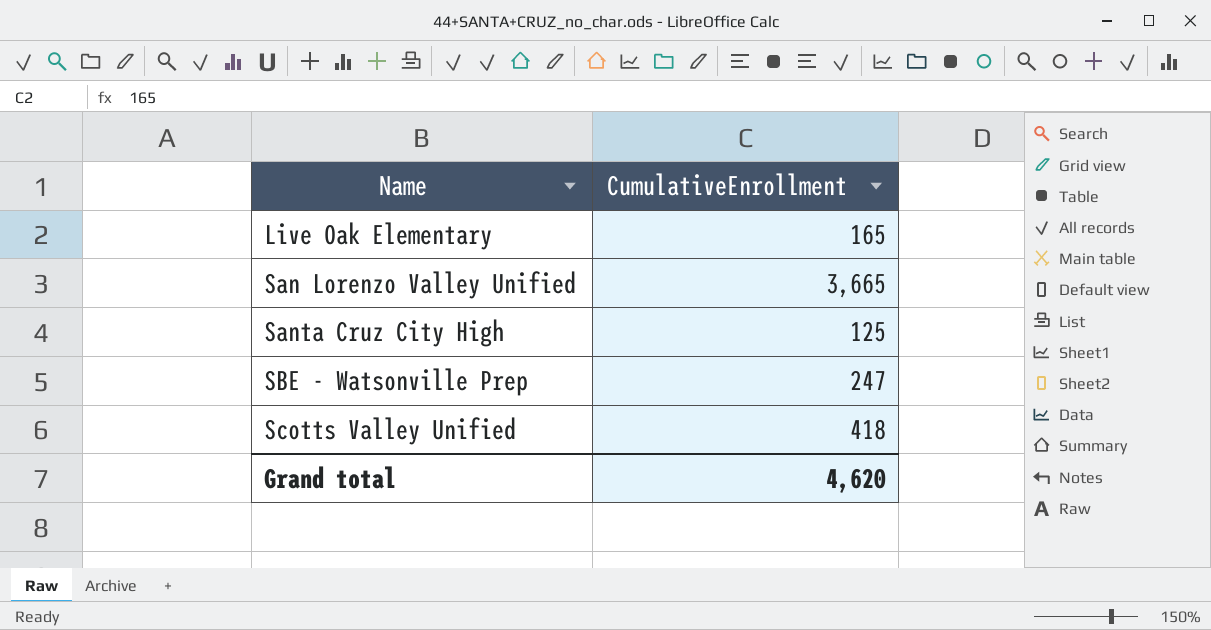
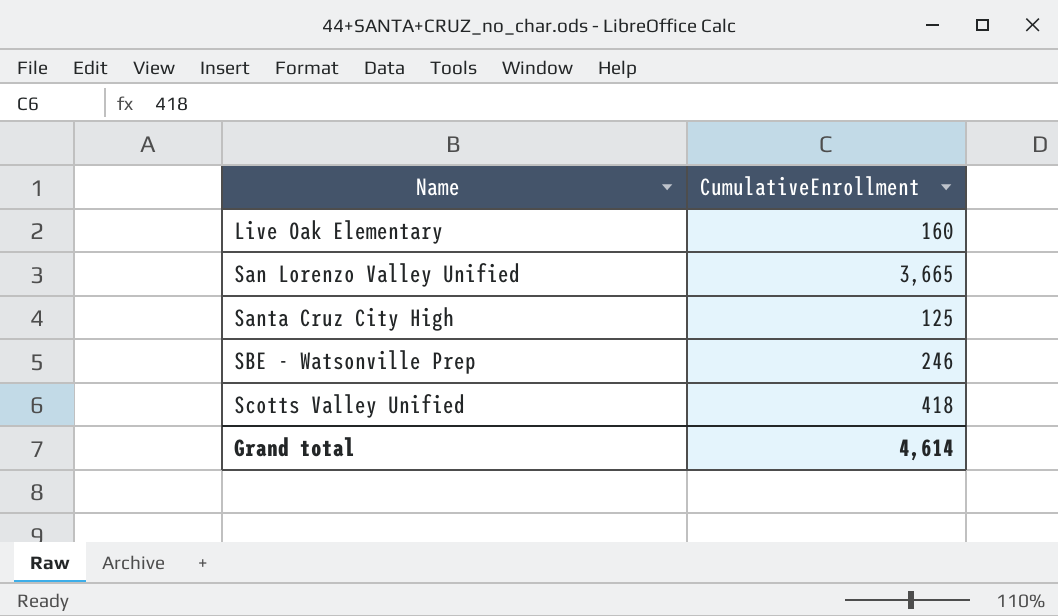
Live Oak Elementary | CumulativeEnrollment: 165 -> 160
SBE - Watsonville Prep | CumulativeEnrollment: 247 -> 246
Grand total | CumulativeEnrollment: 4,620 -> 4,614

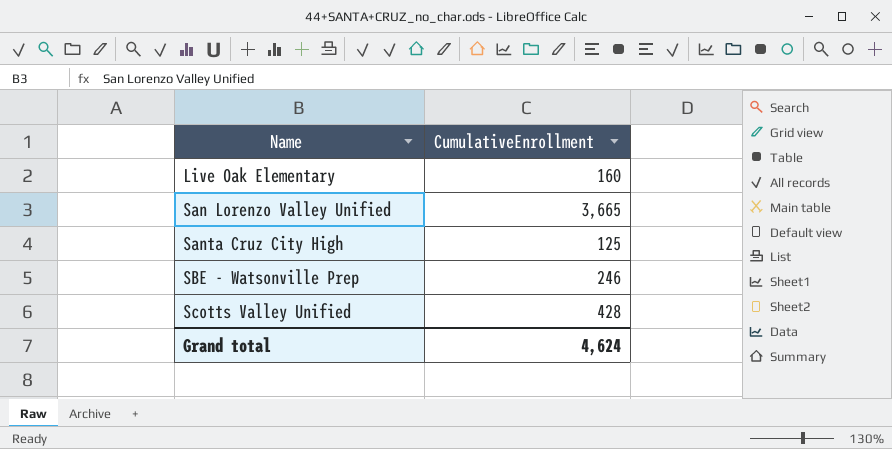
Scotts Valley Unified | CumulativeEnrollment: 418 -> 428
Grand total | CumulativeEnrollment: 4,614 -> 4,624

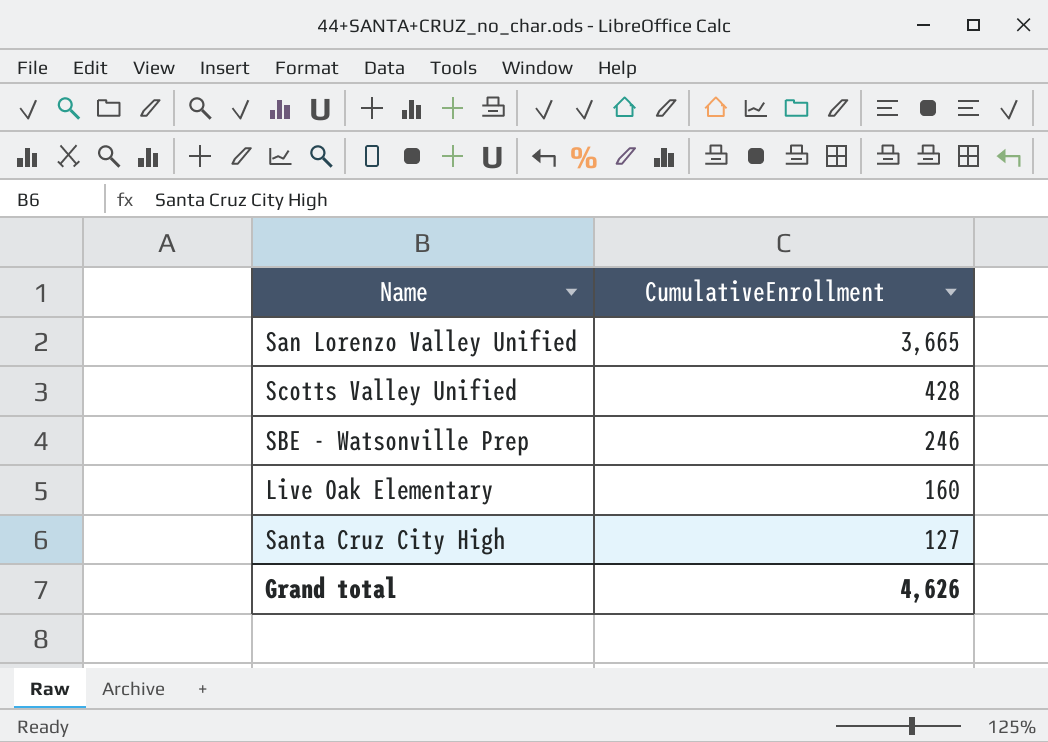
row order: Name ascending -> CumulativeEnrollment descending
Santa Cruz City High | CumulativeEnrollment: 125 -> 127
Grand total | CumulativeEnrollment: 4,624 -> 4,626

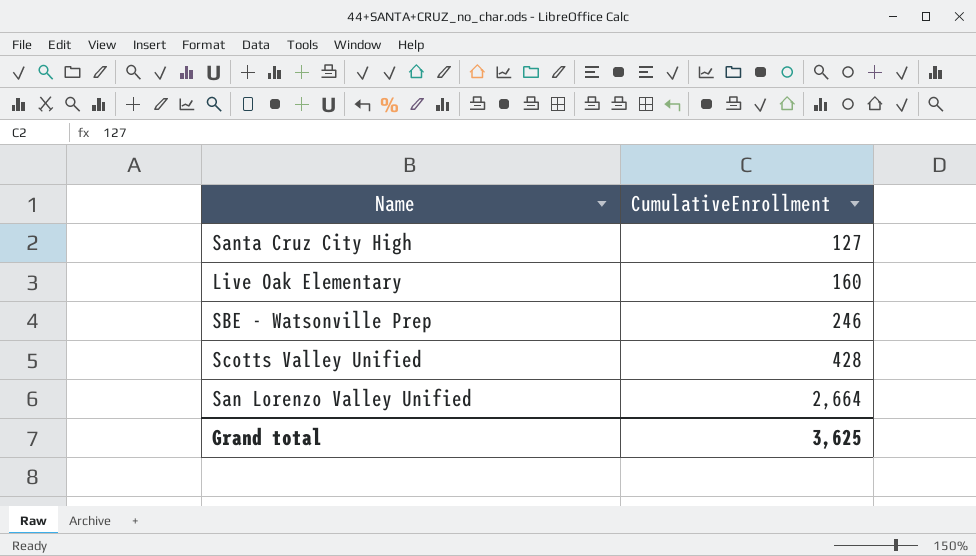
row order: CumulativeEnrollment descending -> CumulativeEnrollment ascending
San Lorenzo Valley Unified | CumulativeEnrollment: 3,665 -> 2,664
Grand total | CumulativeEnrollment: 4,626 -> 3,625

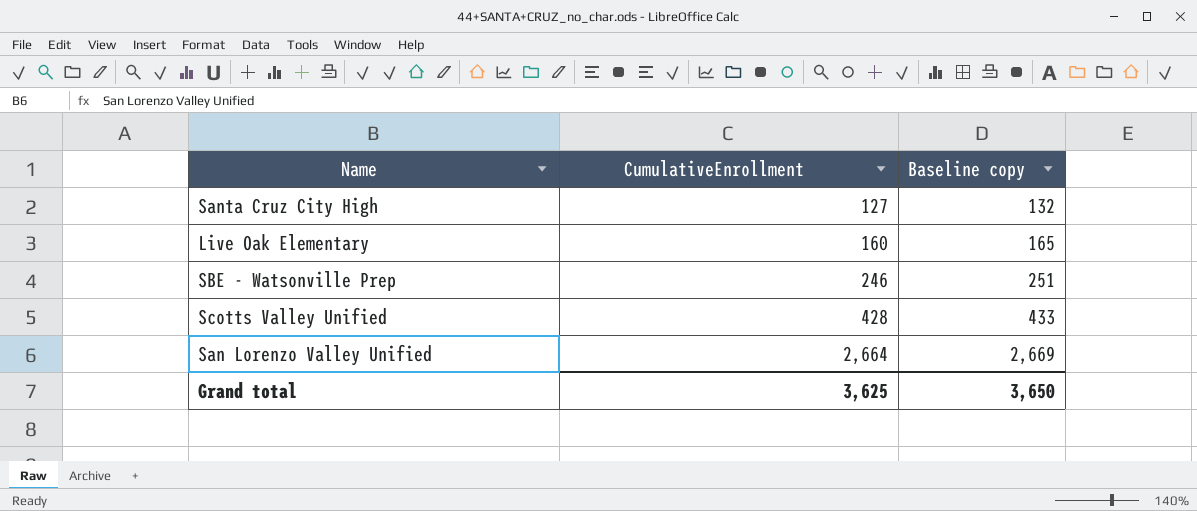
column Baseline copy | formula: none -> [CumulativeEnrollment] + 5

